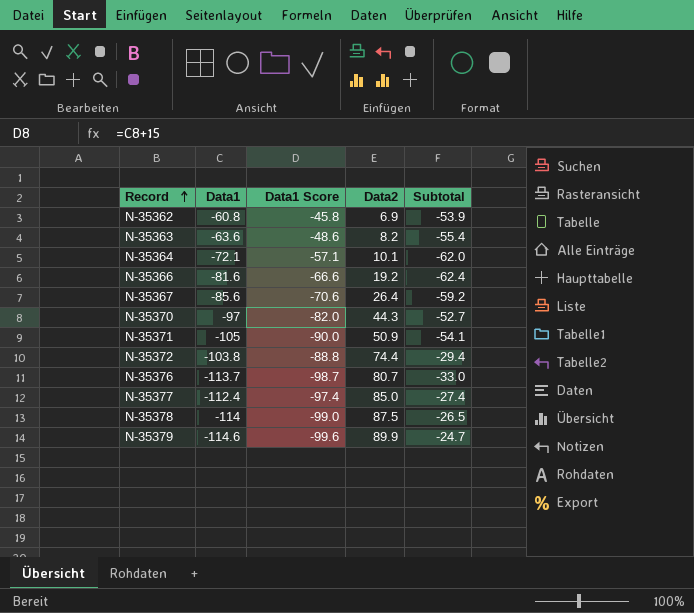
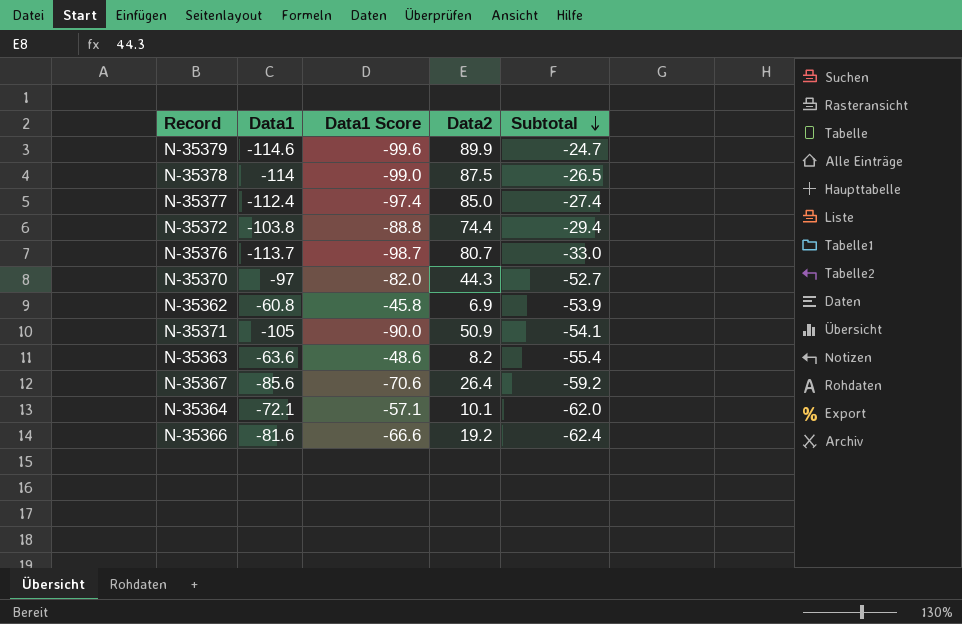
row order: Record ascending -> Subtotal descending

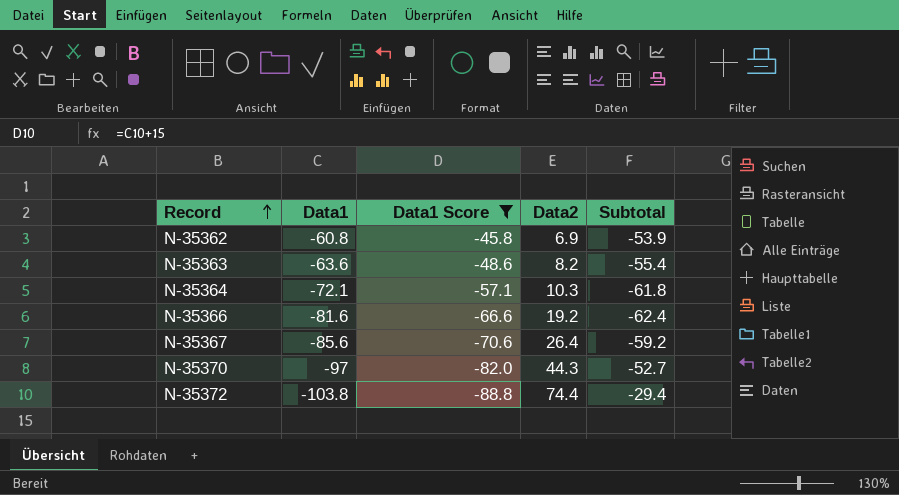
filter: none -> Data1 Score >= -88.8
row order: Subtotal descending -> Record ascending
N-35364 | Data2: 10.1 -> 10.3
N-35364 | Subtotal: -62.0 -> -61.8

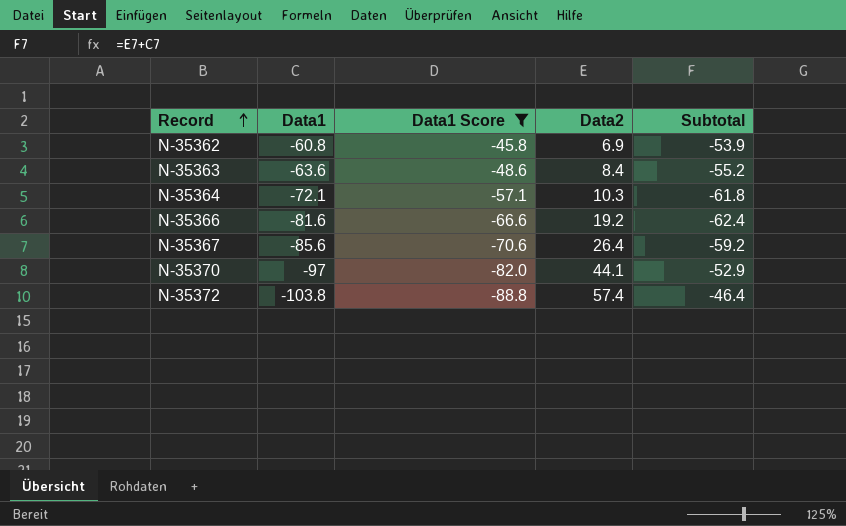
N-35363 | Data2: 8.2 -> 8.4
N-35363 | Subtotal: -55.4 -> -55.2
N-35370 | Data2: 44.3 -> 44.1
N-35370 | Subtotal: -52.7 -> -52.9
N-35372 | Data2: 74.4 -> 57.4
N-35372 | Subtotal: -29.4 -> -46.4

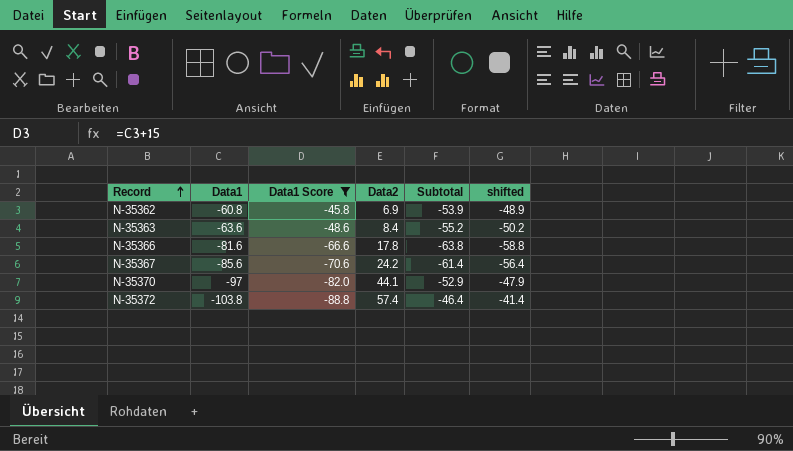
column shifted | formula: none -> [Subtotal] + 5
row N-35364: -72.1 | -57.1 | 10.3 | -61.8 -> none
N-35366 | Data2: 19.2 -> 17.8
N-35366 | Subtotal: -62.4 -> -63.8
N-35367 | Data2: 26.4 -> 24.2
N-35367 | Subtotal: -59.2 -> -61.4

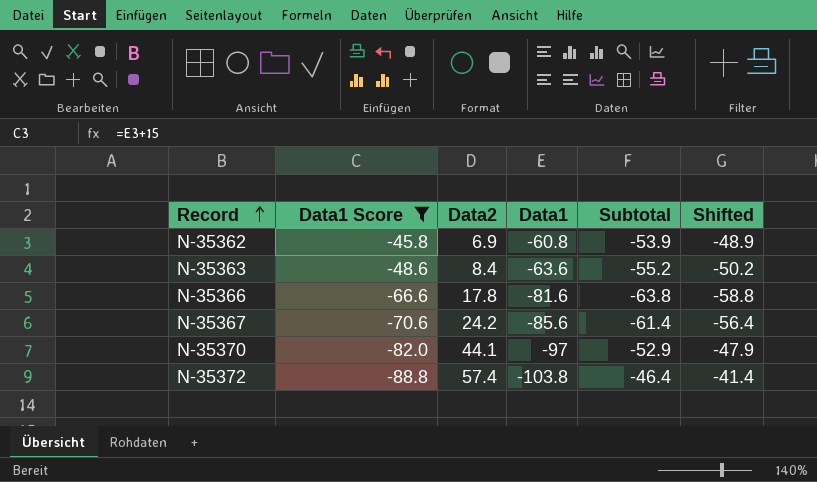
column Data1 | position: 2 -> 4
column name: shifted -> Shifted

